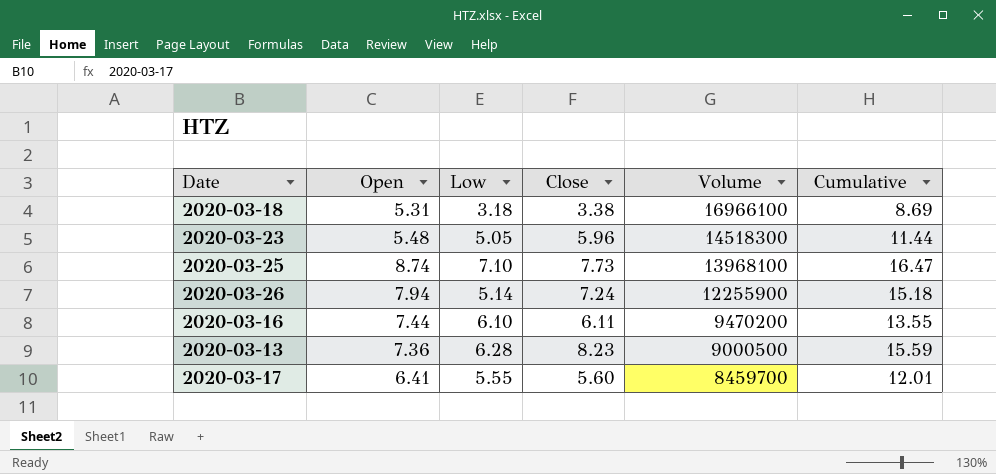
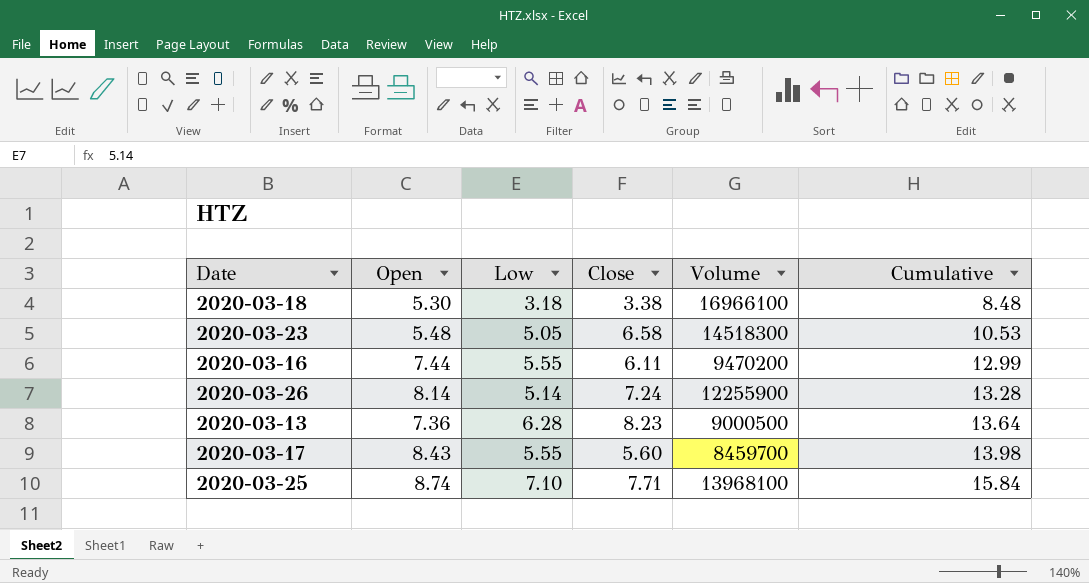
row order: Volume descending -> Cumulative ascending
column Cumulative | formula: [Open] + [Close] -> [Open] + [Low]
2020-03-18 | Open: 5.31 -> 5.30
2020-03-23 | Close: 5.96 -> 6.58
2020-03-16 | Low: 6.10 -> 5.55
2020-03-26 | Open: 7.94 -> 8.14
2020-03-17 | Open: 6.41 -> 8.43
2020-03-25 | Close: 7.73 -> 7.71

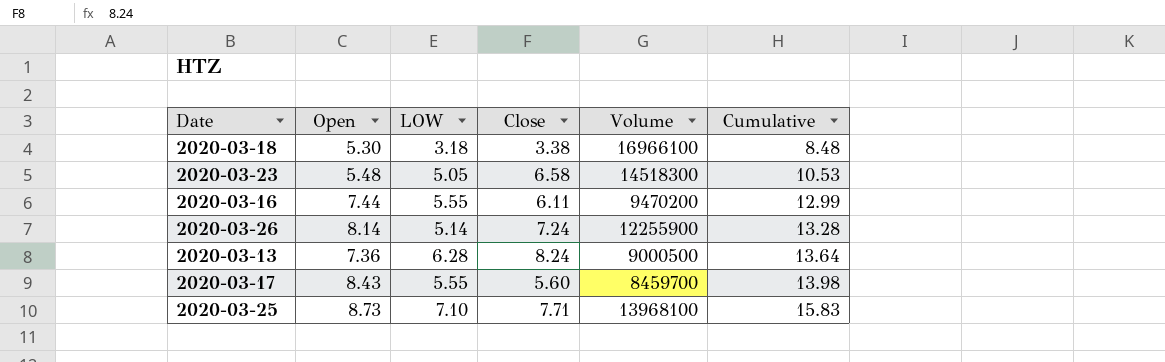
column name: Low -> LOW
2020-03-13 | Close: 8.23 -> 8.24
2020-03-25 | Open: 8.74 -> 8.73
2020-03-25 | Cumulative: 15.84 -> 15.83

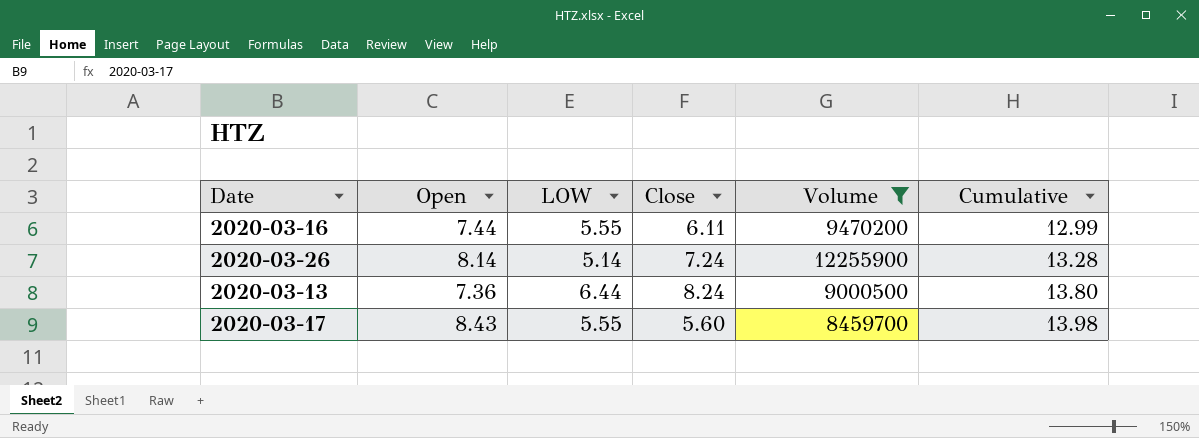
filter: none -> Volume <= 12255900
2020-03-13 | LOW: 6.28 -> 6.44
2020-03-13 | Cumulative: 13.64 -> 13.80

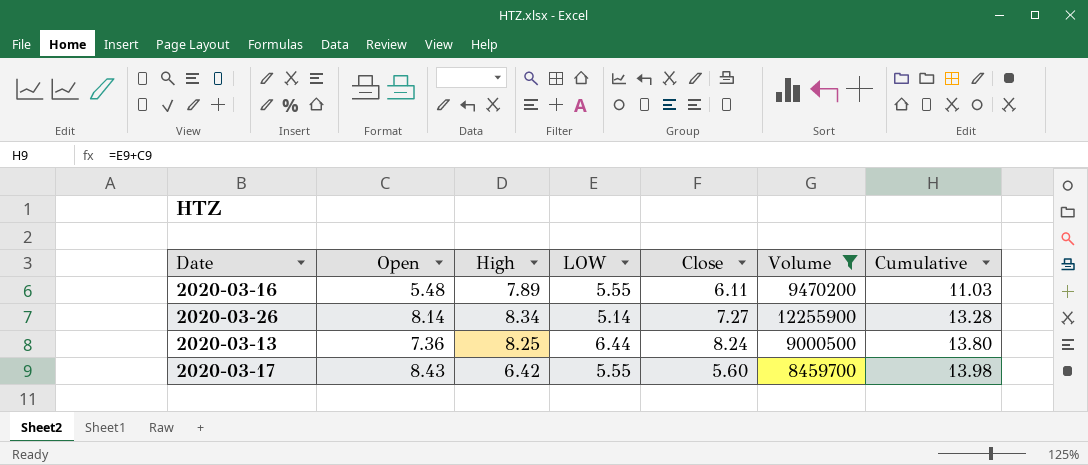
column High | position: none -> 3
2020-03-16 | Open: 7.44 -> 5.48
2020-03-16 | Cumulative: 12.99 -> 11.03
2020-03-26 | Close: 7.24 -> 7.27

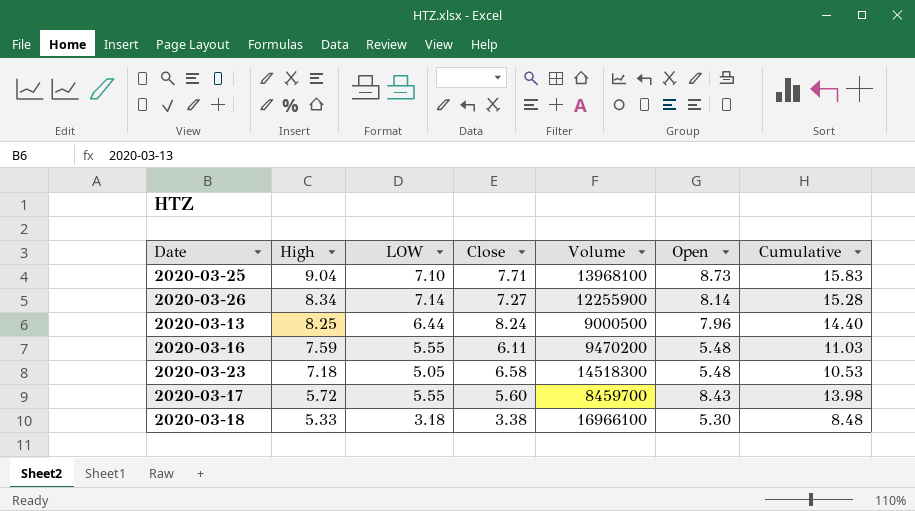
filter: Volume <= 12255900 -> none
row order: Cumulative ascending -> High descending
column Open | position: 2 -> 6
2020-03-26 | LOW: 5.14 -> 7.14
2020-03-26 | Cumulative: 13.28 -> 15.28
2020-03-13 | Open: 7.36 -> 7.96
2020-03-13 | Cumulative: 13.80 -> 14.40
2020-03-16 | High: 7.89 -> 7.59
2020-03-17 | High: 6.42 -> 5.72

